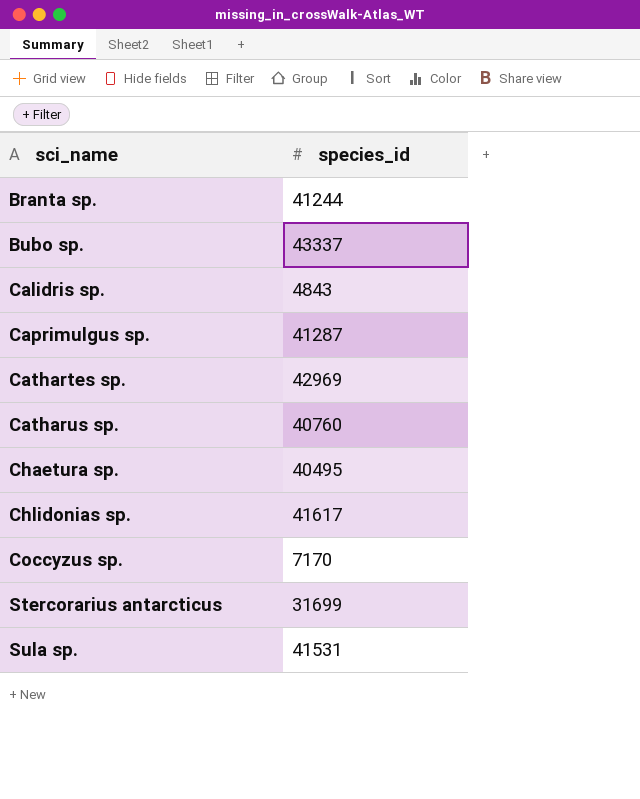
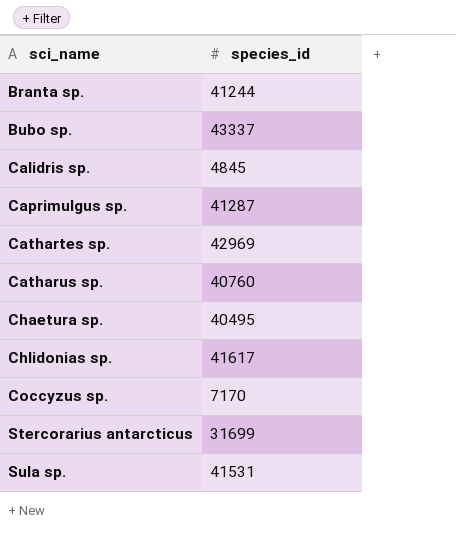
Calidris sp. | species_id: 4843 -> 4845

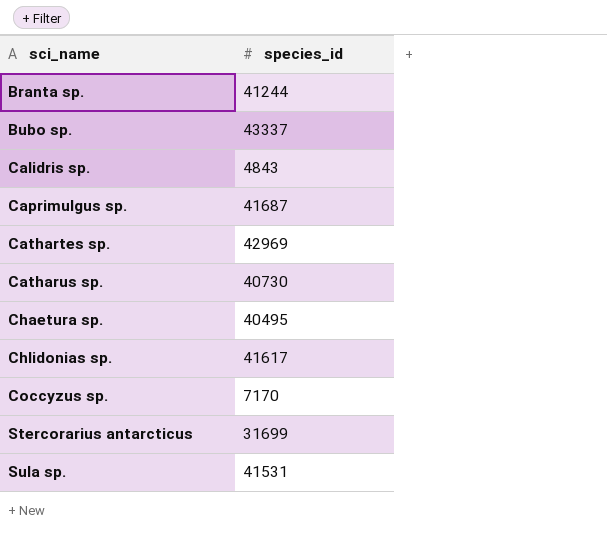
Calidris sp. | species_id: 4845 -> 4843
Caprimulgus sp. | species_id: 41287 -> 41687
Catharus sp. | species_id: 40760 -> 40730

